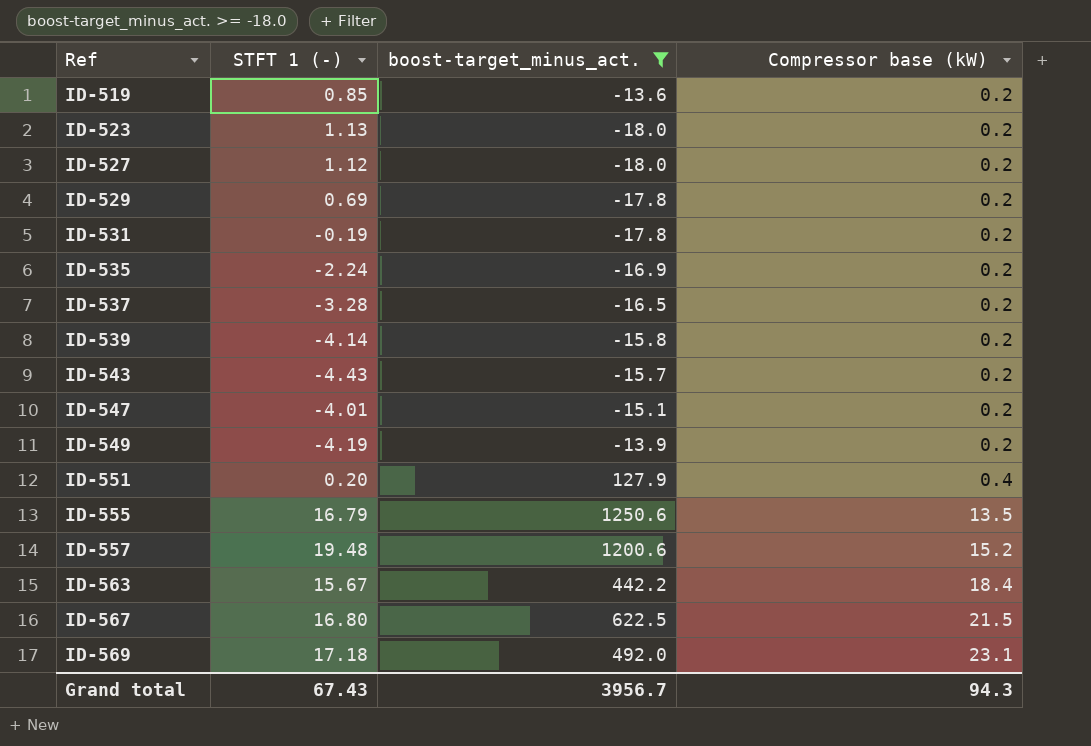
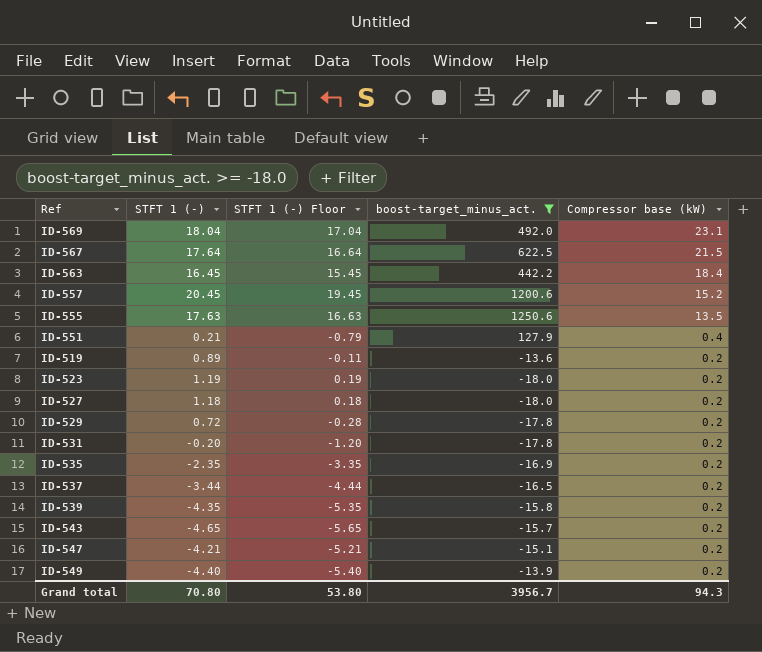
row order: Ref ascending -> Compressor base (kW) descending
column STFT 1 (-) Floor | formula: none -> [STFT 1 (-)] - 1
ID-569 | STFT 1 (-): 17.18 -> 18.04
ID-567 | STFT 1 (-): 16.80 -> 17.64
ID-563 | STFT 1 (-): 15.67 -> 16.45
ID-557 | STFT 1 (-): 19.48 -> 20.45
ID-555 | STFT 1 (-): 16.79 -> 17.63
ID-551 | STFT 1 (-): 0.20 -> 0.21
ID-519 | STFT 1 (-): 0.85 -> 0.89
ID-523 | STFT 1 (-): 1.13 -> 1.19
ID-527 | STFT 1 (-): 1.12 -> 1.18
ID-529 | STFT 1 (-): 0.69 -> 0.72
ID-531 | STFT 1 (-): -0.19 -> -0.20
ID-535 | STFT 1 (-): -2.24 -> -2.35
ID-537 | STFT 1 (-): -3.28 -> -3.44
ID-539 | STFT 1 (-): -4.14 -> -4.35
ID-543 | STFT 1 (-): -4.43 -> -4.65
ID-547 | STFT 1 (-): -4.01 -> -4.21
ID-549 | STFT 1 (-): -4.19 -> -4.40
Grand total | STFT 1 (-): 67.43 -> 70.80

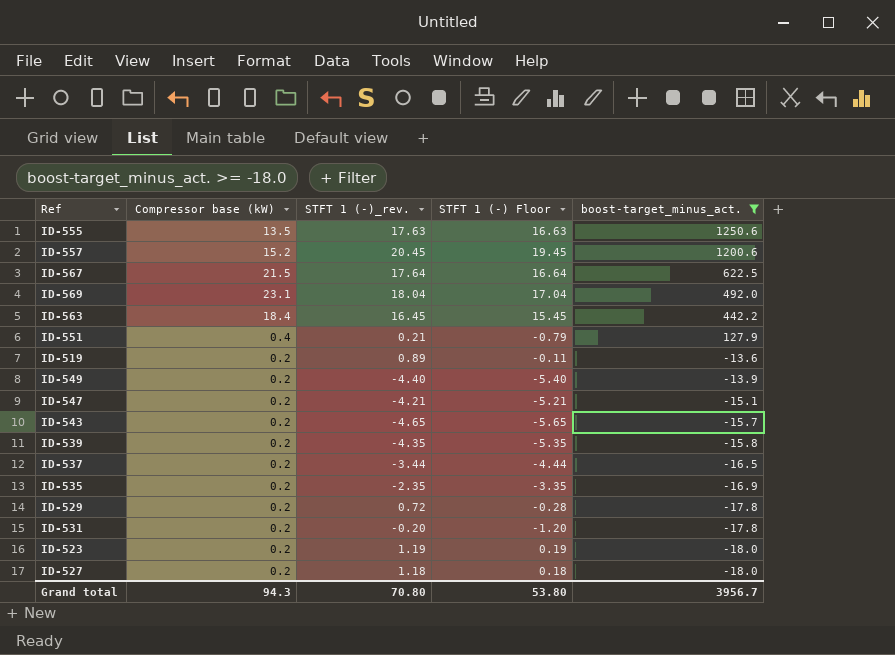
row order: Compressor base (kW) descending -> boost-target_minus_act. descending
column Compressor base (kW) | position: 5 -> 2
column name: STFT 1 (-) -> STFT 1 (-)_rev.

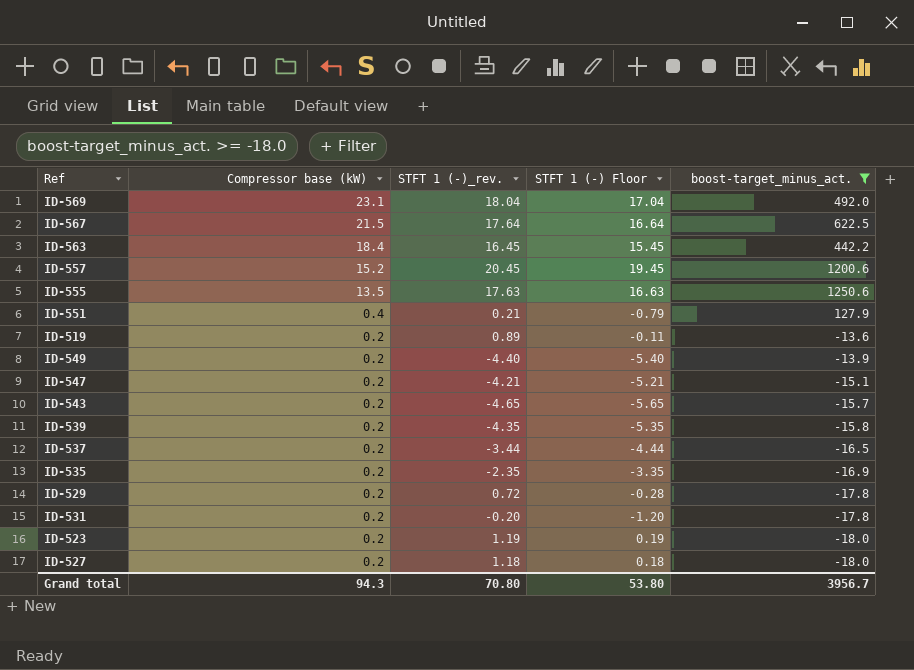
row order: boost-target_minus_act. descending -> Compressor base (kW) descending

